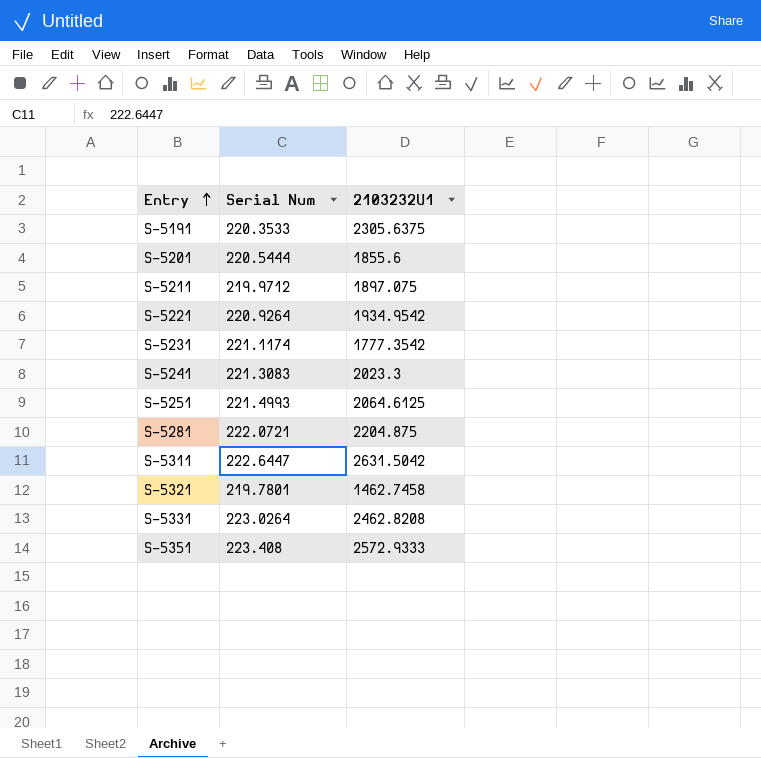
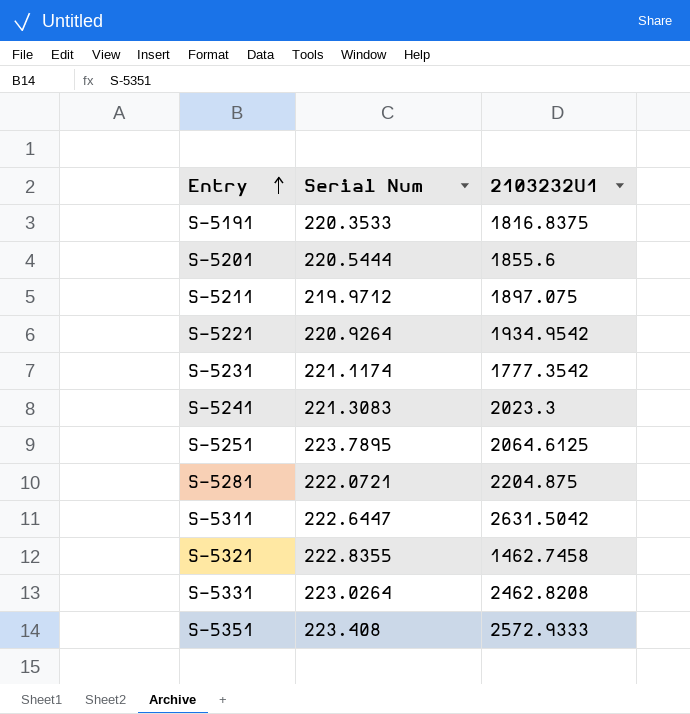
S-5191 | 2103232U1: 2305.6375 -> 1816.8375
S-5251 | Serial Num: 221.4993 -> 223.7895
S-5321 | Serial Num: 219.7801 -> 222.8355

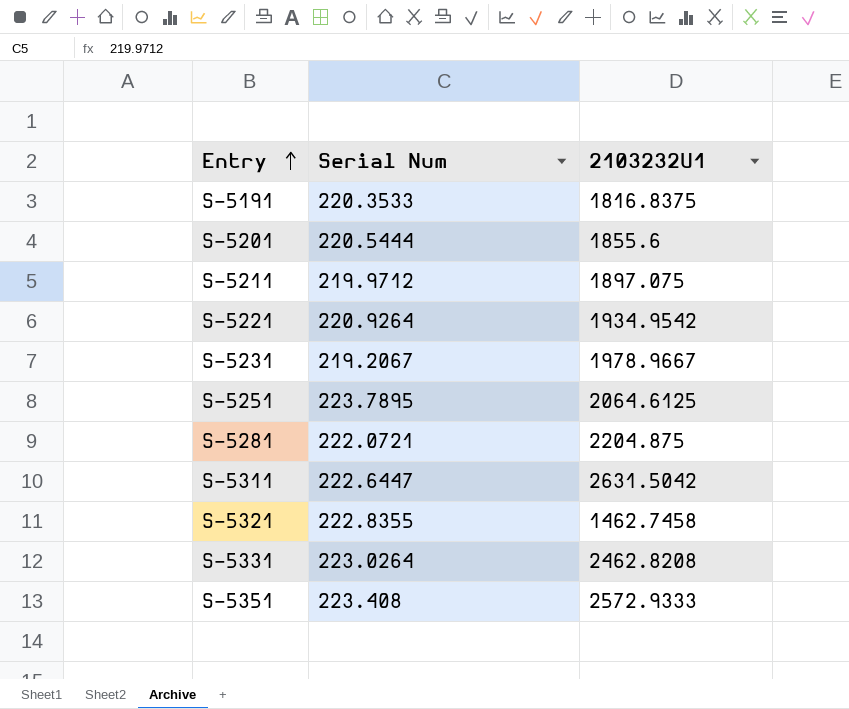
row S-5241: 221.3083 | 2023.3 -> none
S-5231 | Serial Num: 221.1174 -> 219.2067
S-5231 | 2103232U1: 1777.3542 -> 1978.9667

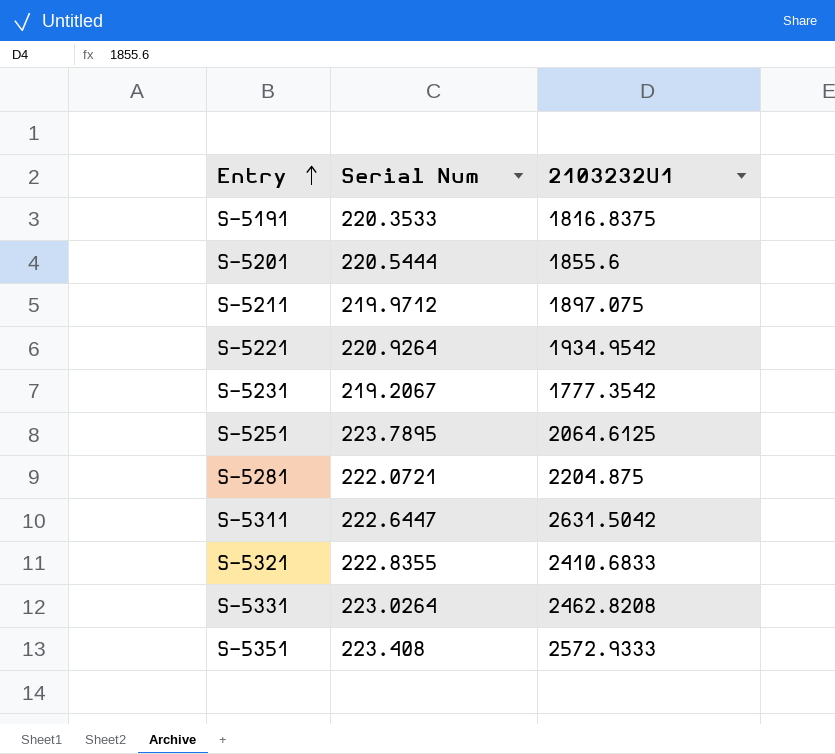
S-5231 | 2103232U1: 1978.9667 -> 1777.3542
S-5321 | 2103232U1: 1462.7458 -> 2410.6833

